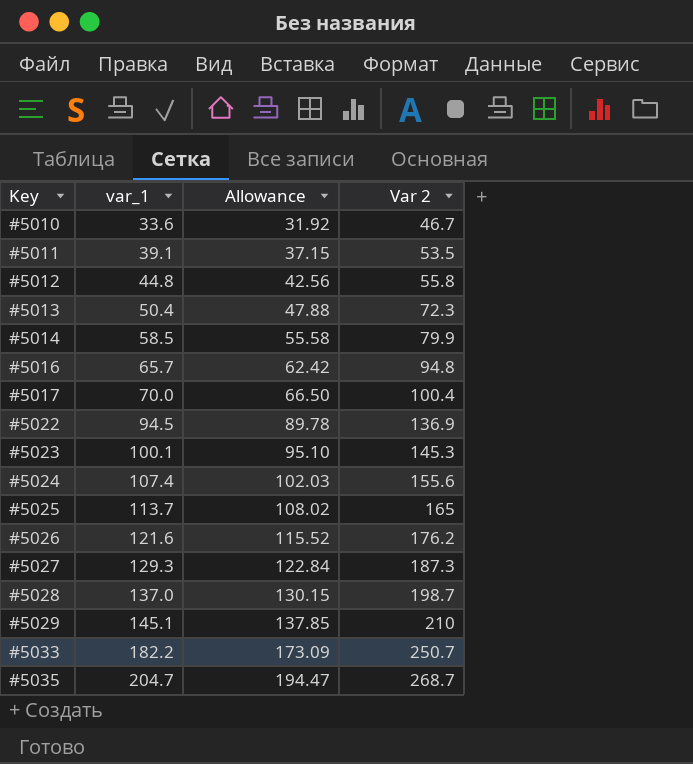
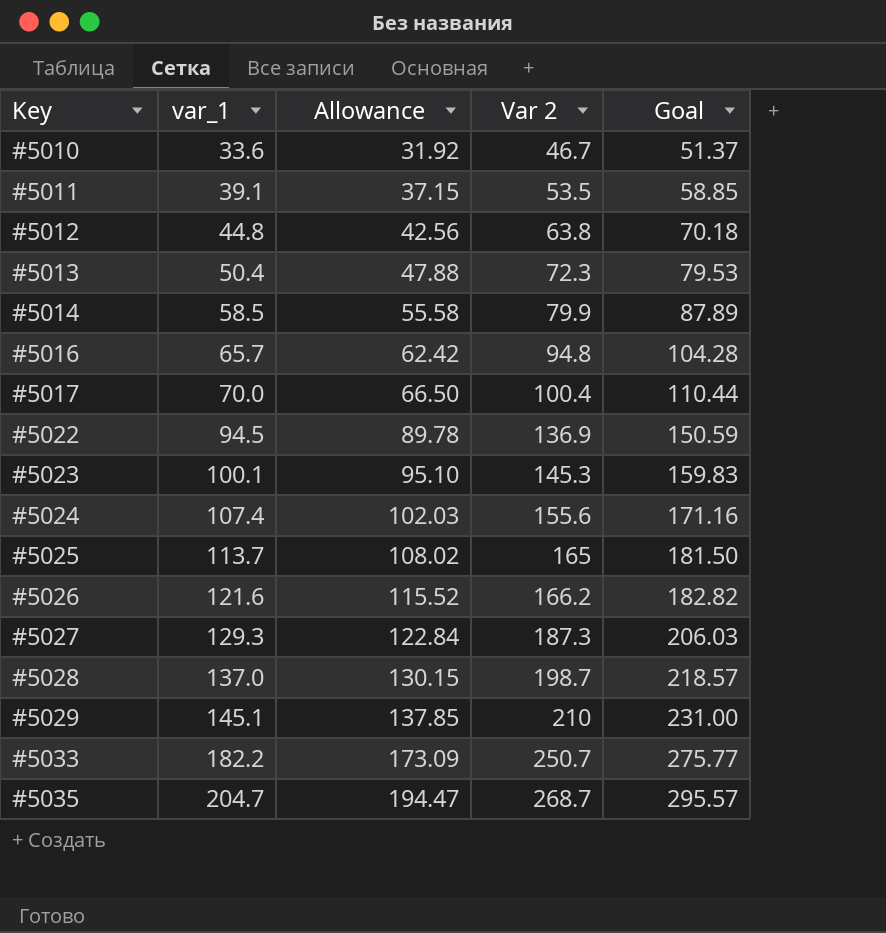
column Goal | formula: none -> [Var 2] * 1.1
#5012 | Var 2: 55.8 -> 63.8
#5026 | Var 2: 176.2 -> 166.2

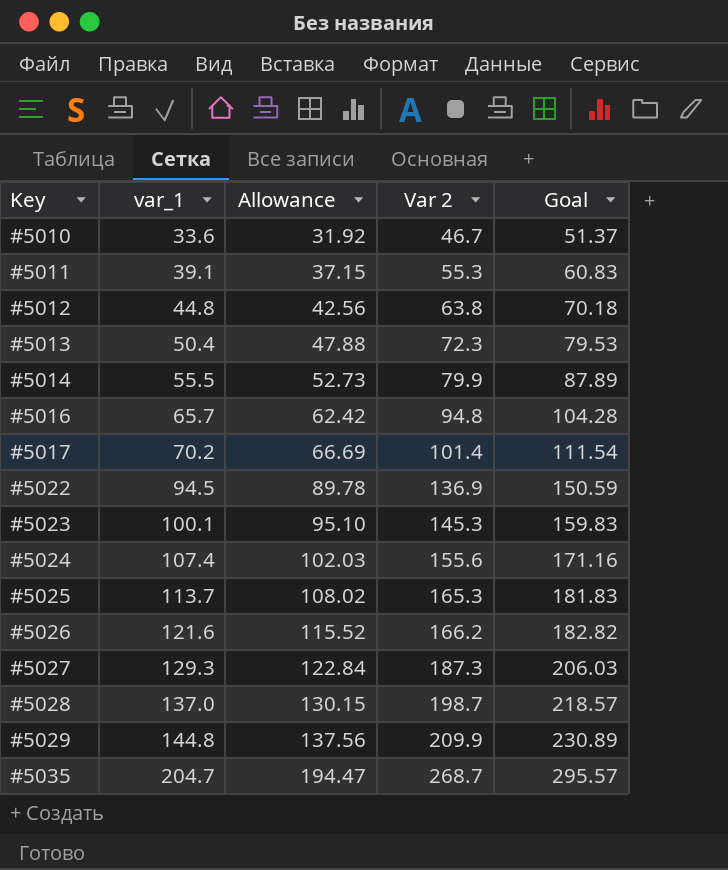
row #5033: 182.2 | 173.09 | 250.7 | 275.77 -> none
#5011 | Var 2: 53.5 -> 55.3
#5011 | Goal: 58.85 -> 60.83
#5014 | var_1: 58.5 -> 55.5
#5014 | Allowance: 55.58 -> 52.73
#5017 | var_1: 70.0 -> 70.2
#5017 | Allowance: 66.50 -> 66.69
#5017 | Var 2: 100.4 -> 101.4
#5017 | Goal: 110.44 -> 111.54
#5025 | Var 2: 165 -> 165.3
#5025 | Goal: 181.50 -> 181.83
#5029 | var_1: 145.1 -> 144.8
#5029 | Allowance: 137.85 -> 137.56
#5029 | Var 2: 210 -> 209.9
#5029 | Goal: 231.00 -> 230.89

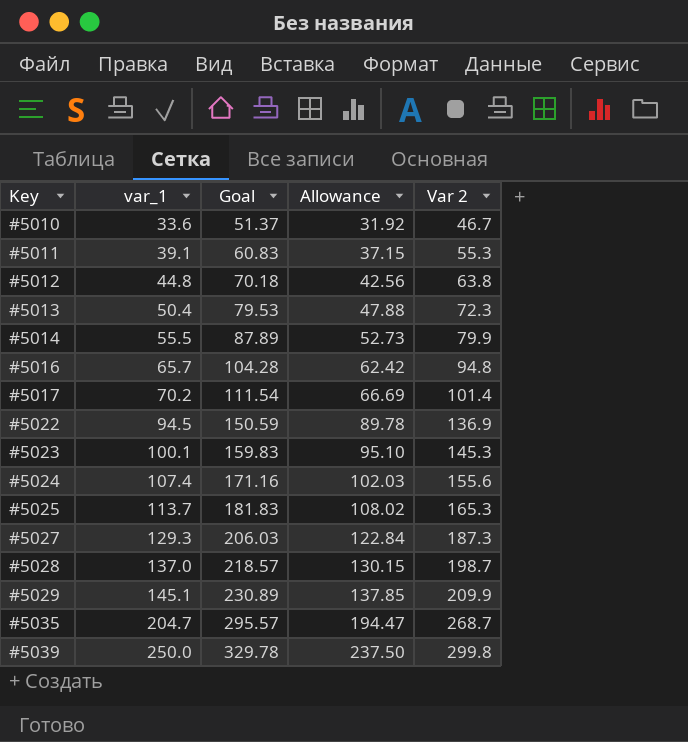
column Goal | position: 5 -> 3
row #5026: 121.6 | 115.52 | 166.2 | 182.82 -> none
#5029 | var_1: 144.8 -> 145.1
#5029 | Allowance: 137.56 -> 137.85
row #5039: none -> 250.0 | 329.78 | 237.50 | 299.8

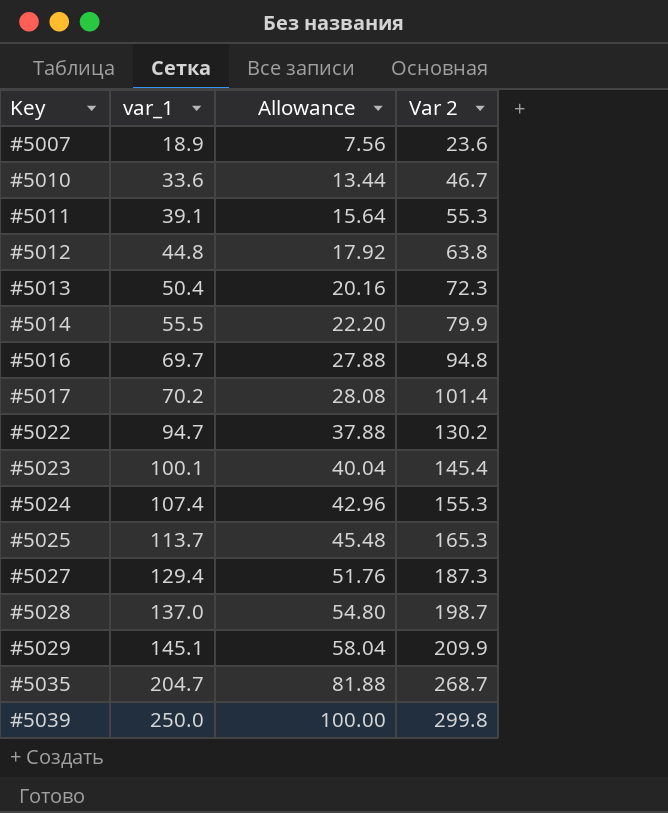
column Goal | formula: [Var 2] * 1.1 -> none
column Allowance | formula: [var_1] * 0.95 -> [var_1] * 0.4
row #5007: none -> 18.9 | 7.56 | 23.6
#5016 | var_1: 65.7 -> 69.7
#5022 | var_1: 94.5 -> 94.7
#5022 | Var 2: 136.9 -> 130.2
#5023 | Var 2: 145.3 -> 145.4
#5024 | Var 2: 155.6 -> 155.3
#5027 | var_1: 129.3 -> 129.4

